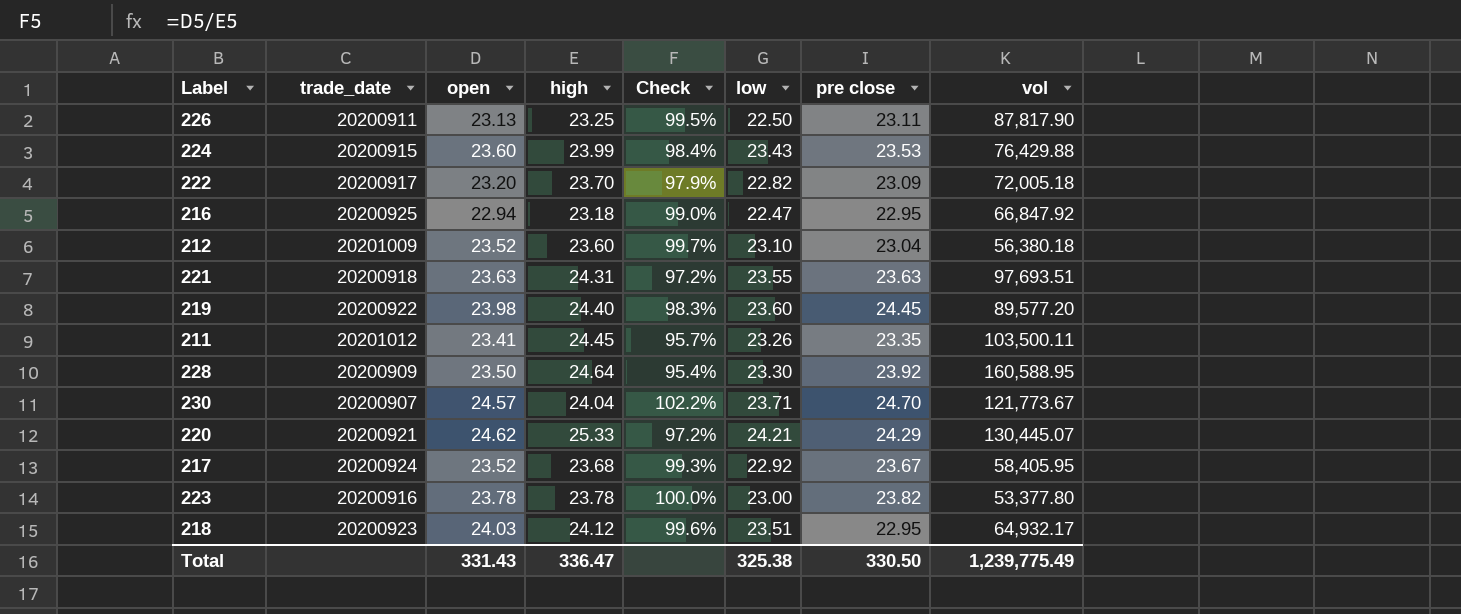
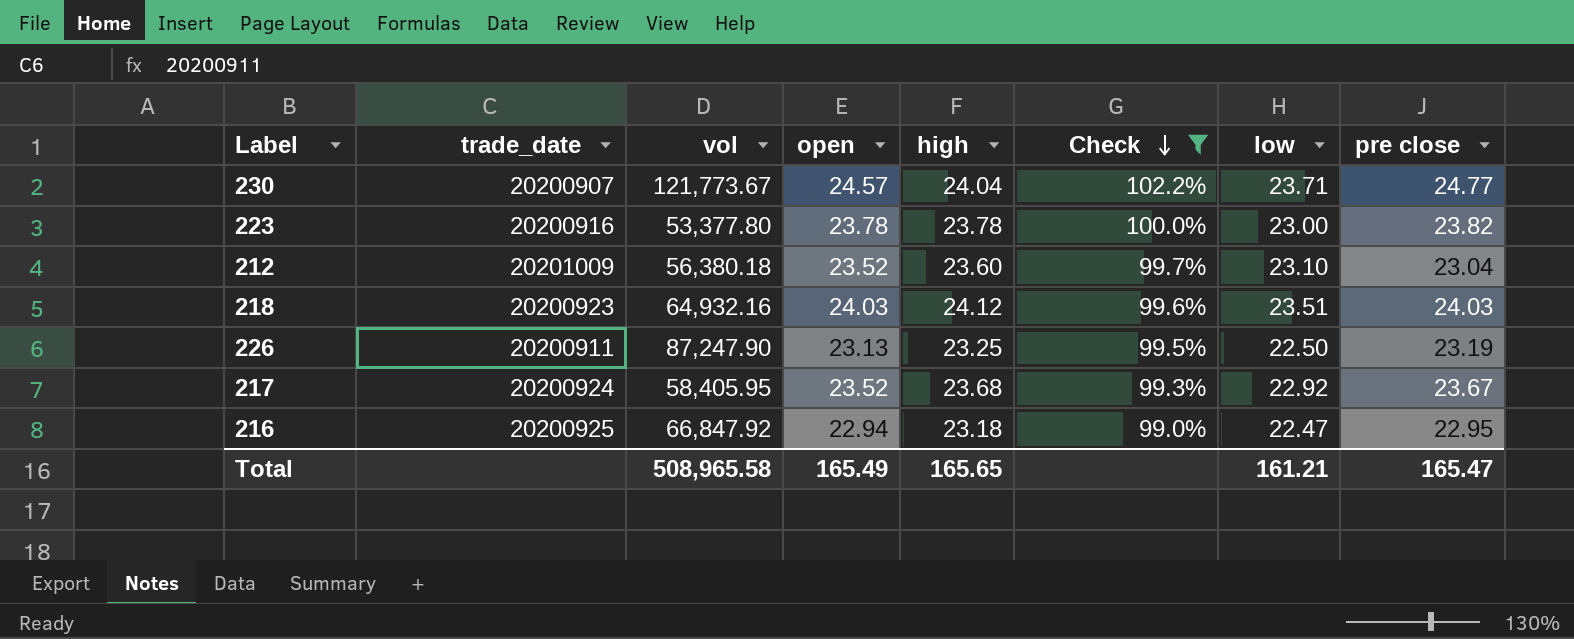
filter: none -> Check >= 99.0%
row order: none -> Check descending
column vol | position: 8 -> 3
230 | pre close: 24.70 -> 24.77
218 | vol: 64,932.17 -> 64,932.16
218 | pre close: 22.95 -> 24.03
226 | vol: 87,817.90 -> 87,247.90
226 | pre close: 23.11 -> 23.19
Total | vol: 1,239,775.49 -> 508,965.58
Total | open: 331.43 -> 165.49
Total | high: 336.47 -> 165.65
Total | low: 325.38 -> 161.21
Total | pre close: 330.50 -> 165.47

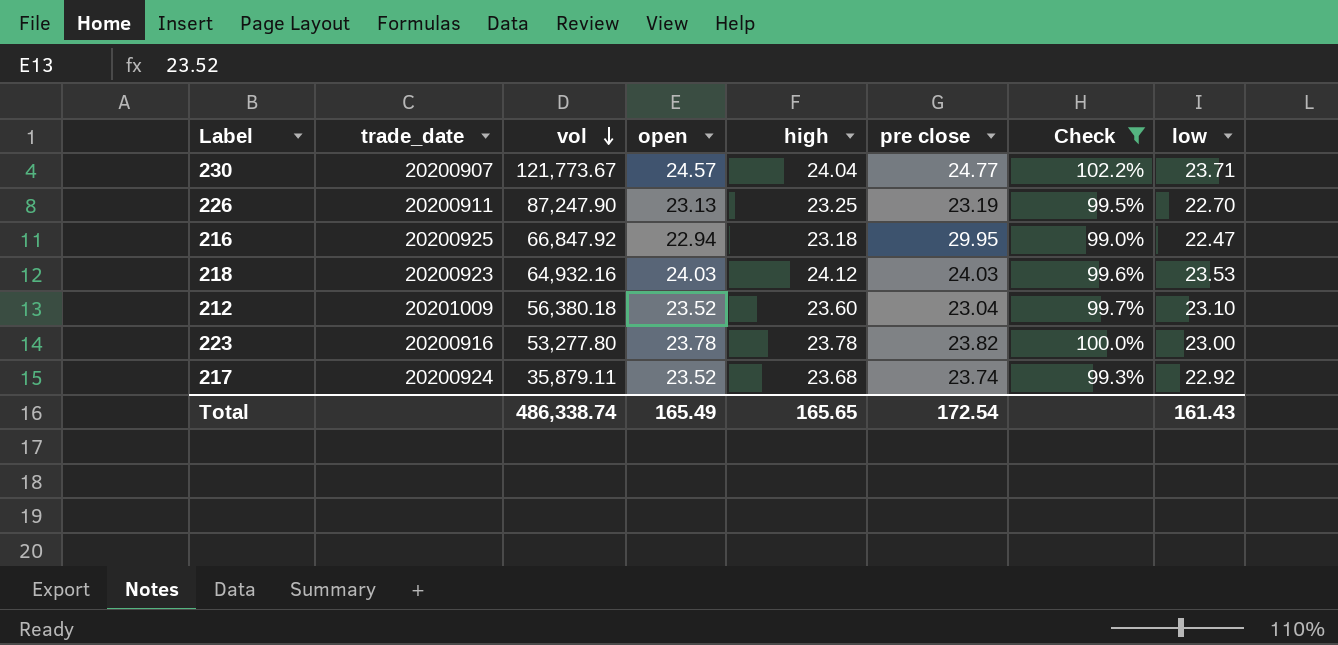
row order: Check descending -> vol descending
column pre close | position: 8 -> 6
226 | low: 22.50 -> 22.70
216 | pre close: 22.95 -> 29.95
218 | low: 23.51 -> 23.53
223 | vol: 53,377.80 -> 53,277.80
217 | vol: 58,405.95 -> 35,879.11
217 | pre close: 23.67 -> 23.74
Total | vol: 508,965.58 -> 486,338.74
Total | pre close: 165.47 -> 172.54
Total | low: 161.21 -> 161.43

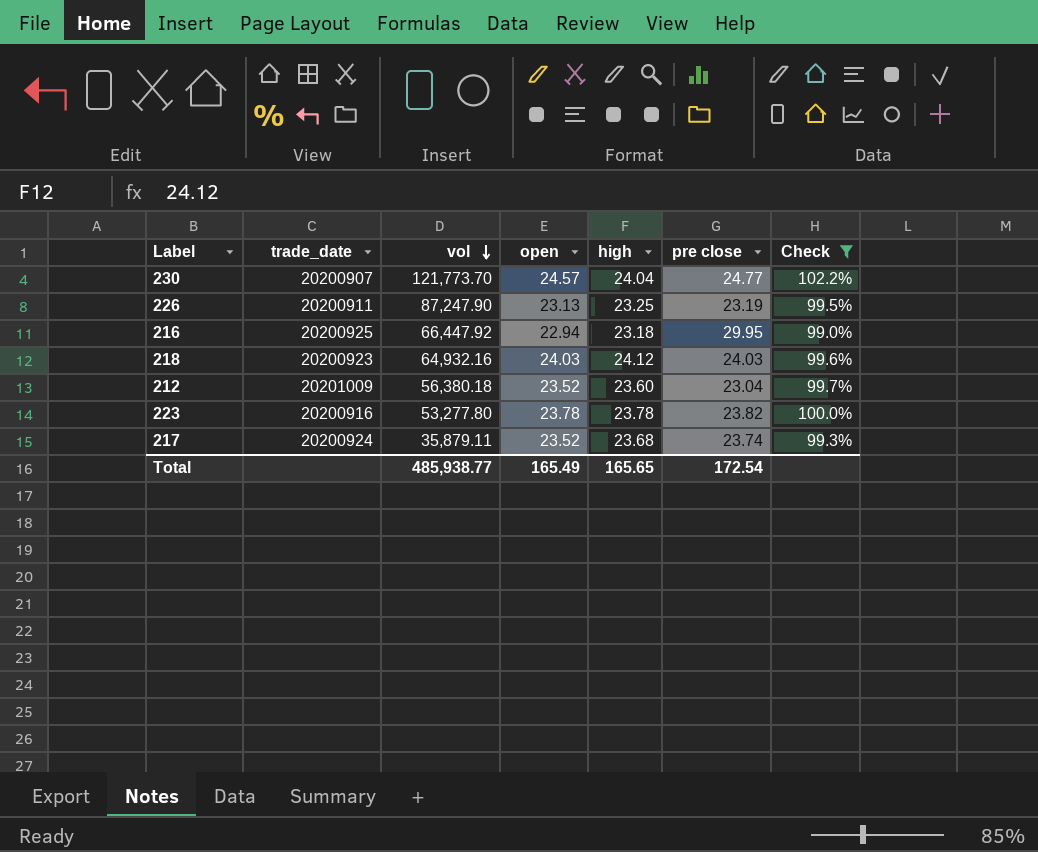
column low | position: 8 -> none
230 | vol: 121,773.67 -> 121,773.70
216 | vol: 66,847.92 -> 66,447.92
Total | vol: 486,338.74 -> 485,938.77

